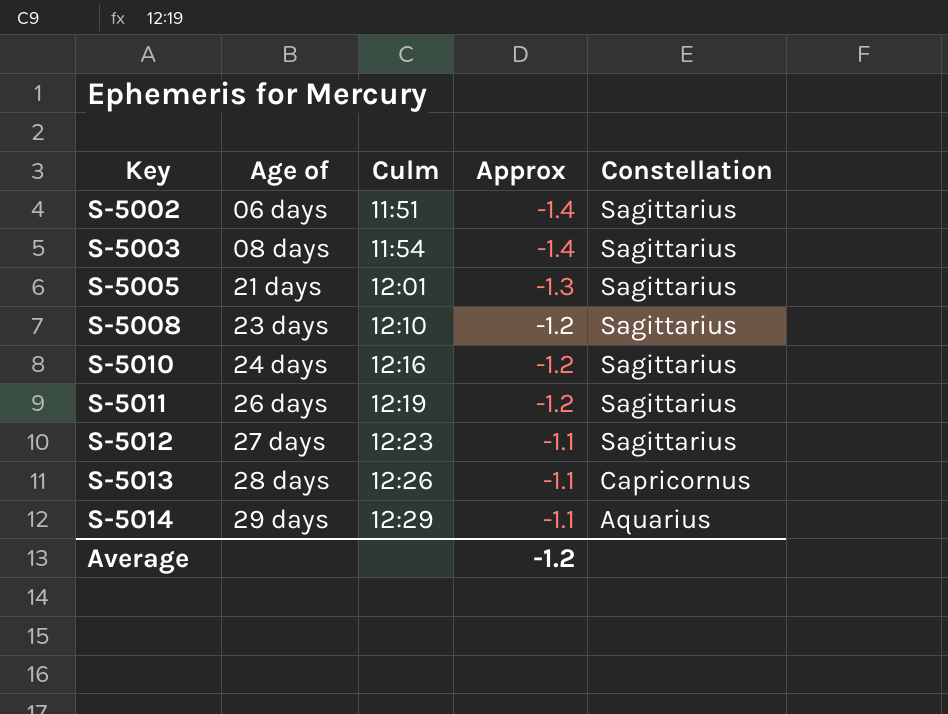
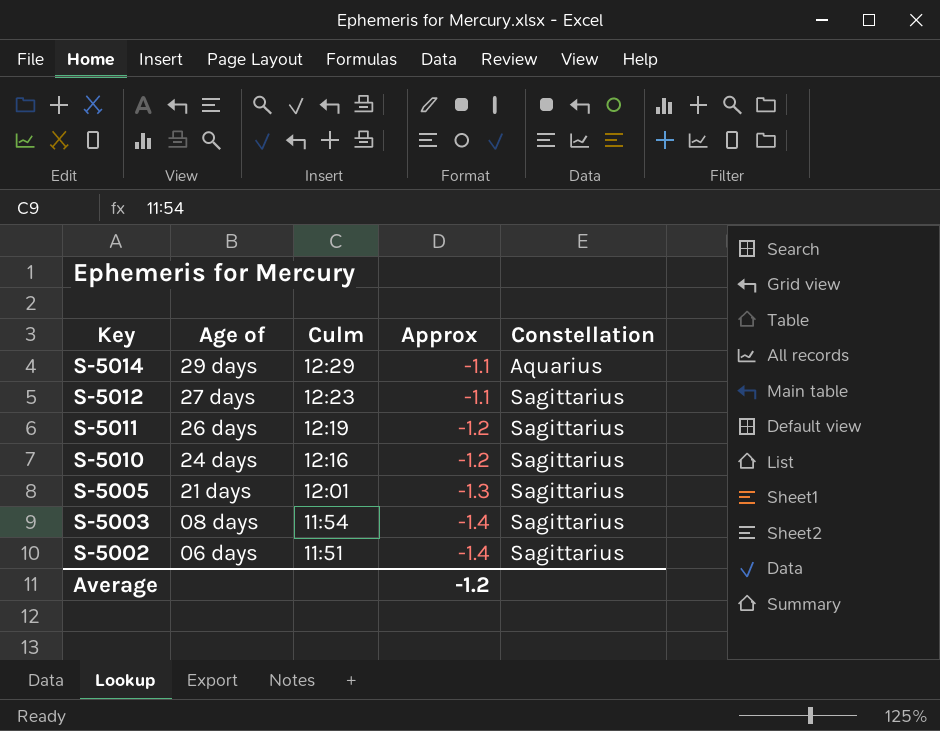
row order: Key ascending -> Key descending
row S-5008: 23 days | 12:10 | -1.2 | Sagittarius -> none
row S-5013: 28 days | 12:26 | -1.1 | Capricornus -> none

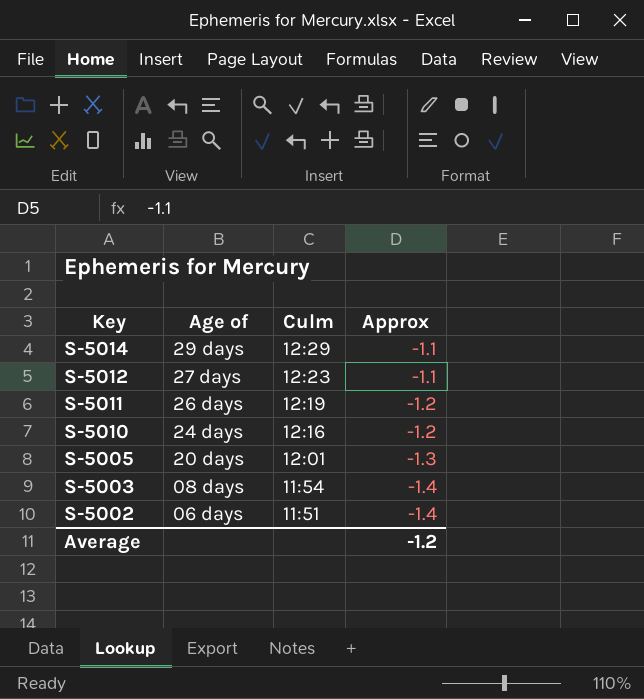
column Constellation | position: 5 -> none
S-5005 | Age of: 21 days -> 20 days

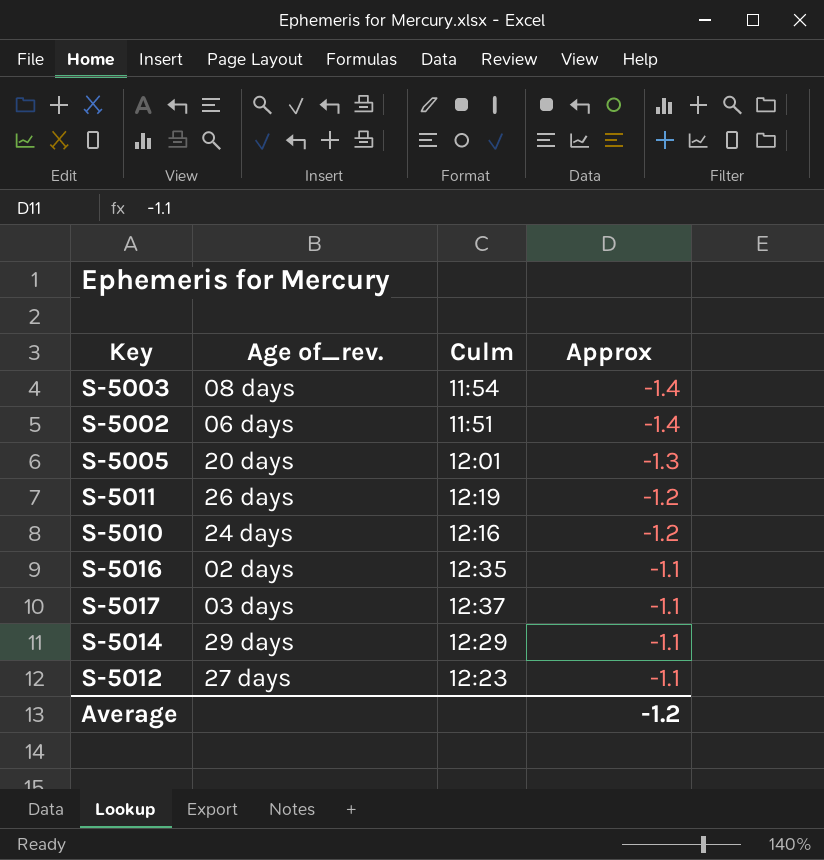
row order: Key descending -> Approx ascending
column name: Age of -> Age of_rev.
row S-5016: none -> 02 days | 12:35 | -1.1
row S-5017: none -> 03 days | 12:37 | -1.1

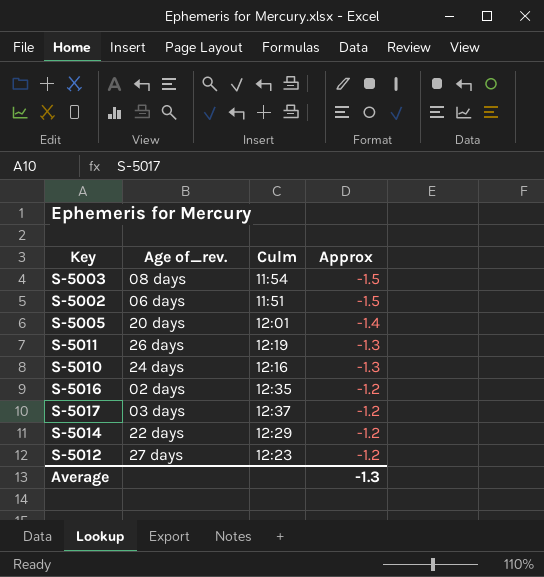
S-5003 | Approx: -1.4 -> -1.5
S-5002 | Approx: -1.4 -> -1.5
S-5005 | Approx: -1.3 -> -1.4
S-5011 | Approx: -1.2 -> -1.3
S-5010 | Approx: -1.2 -> -1.3
S-5016 | Approx: -1.1 -> -1.2
S-5017 | Approx: -1.1 -> -1.2
S-5014 | Age of_rev.: 29 days -> 22 days
S-5014 | Approx: -1.1 -> -1.2
S-5012 | Approx: -1.1 -> -1.2
Average | Approx: -1.2 -> -1.3

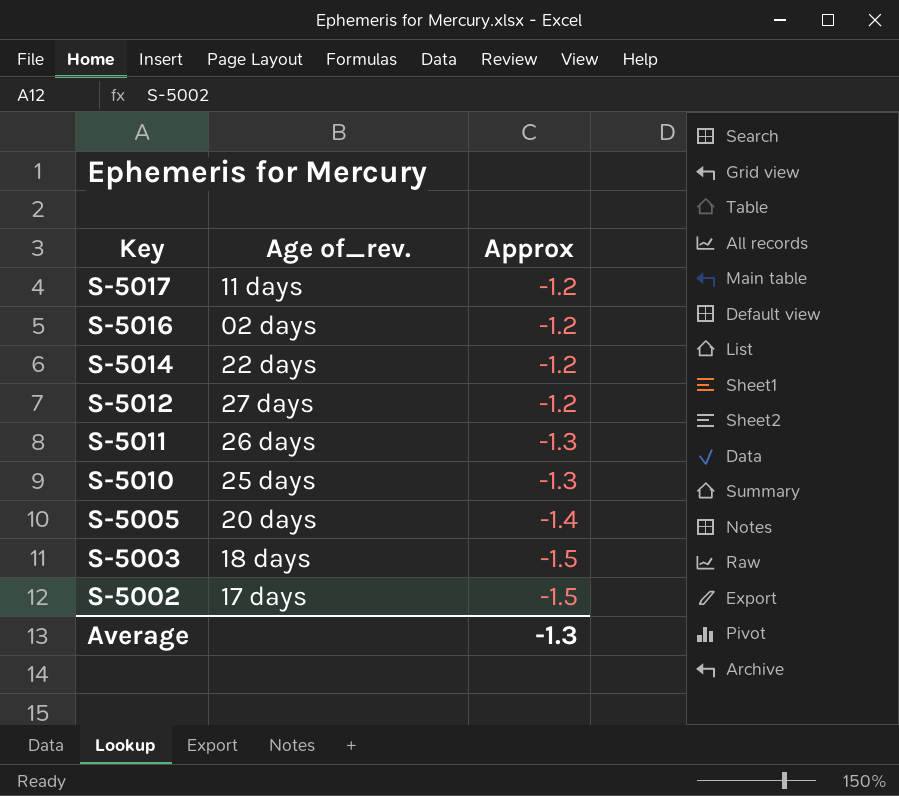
row order: Approx ascending -> Key descending
column Culm | position: 3 -> none
S-5017 | Age of_rev.: 03 days -> 11 days
S-5010 | Age of_rev.: 24 days -> 25 days
S-5003 | Age of_rev.: 08 days -> 18 days
S-5002 | Age of_rev.: 06 days -> 17 days

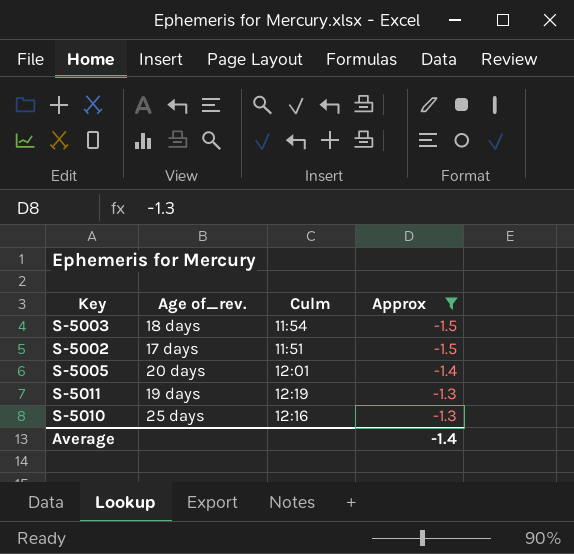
filter: none -> Approx != -1.2
row order: Key descending -> Approx ascending
column Culm | position: none -> 3
S-5011 | Age of_rev.: 26 days -> 19 days
Average | Approx: -1.3 -> -1.4

